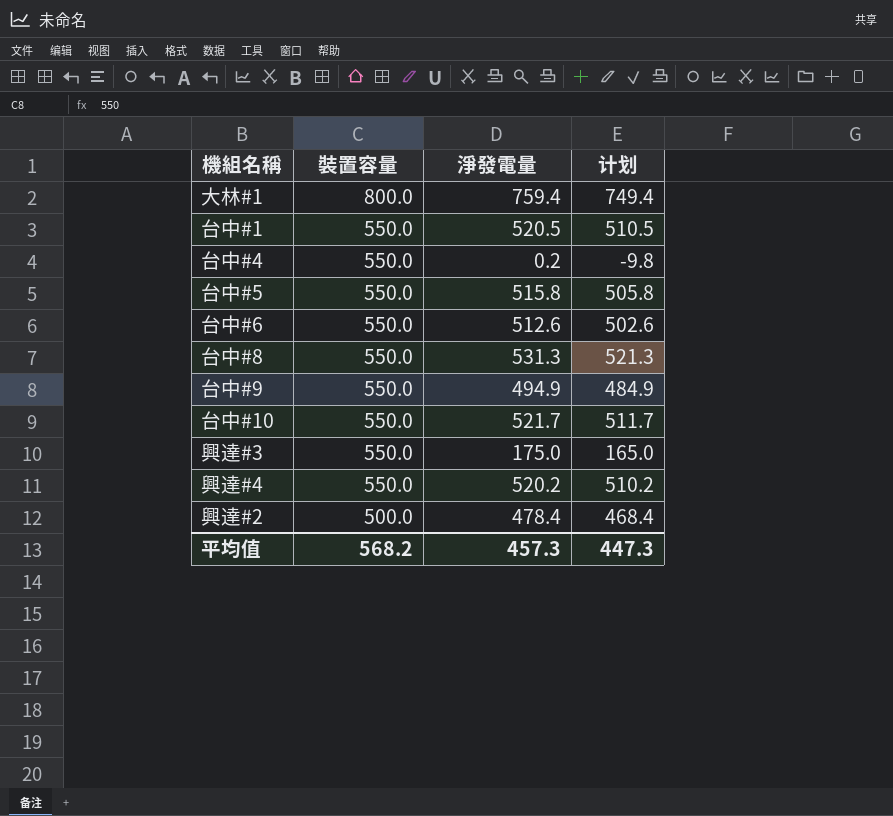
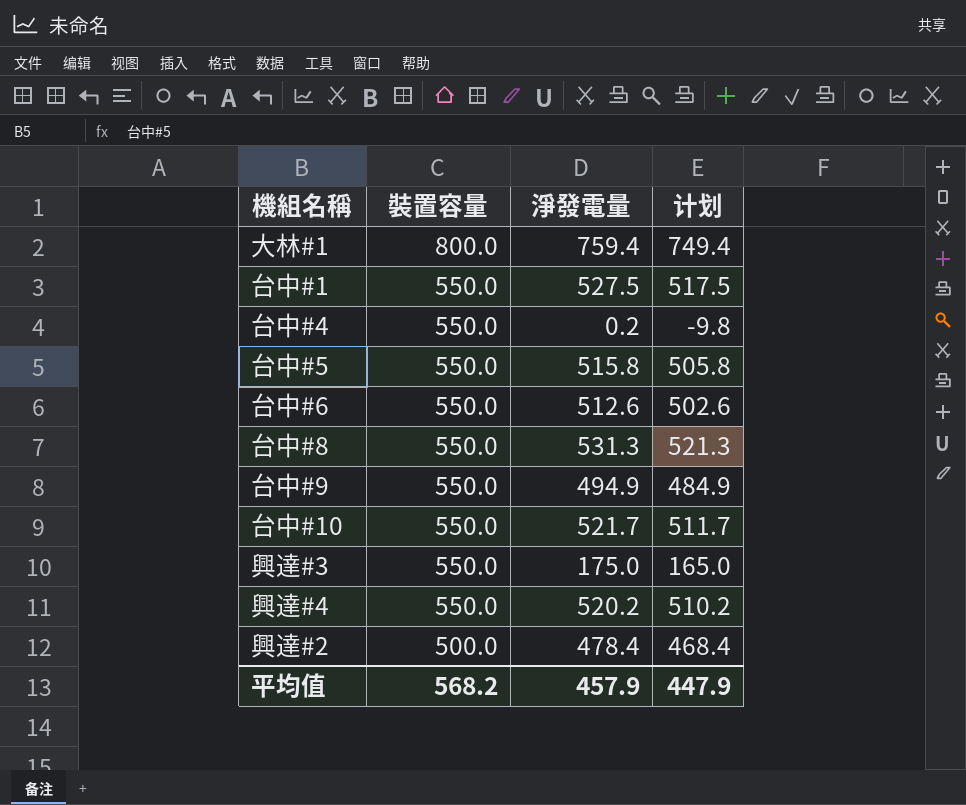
台中#1 | 淨發電量: 520.5 -> 527.5
台中#1 | 计划: 510.5 -> 517.5
平均值 | 淨發電量: 457.3 -> 457.9
平均值 | 计划: 447.3 -> 447.9

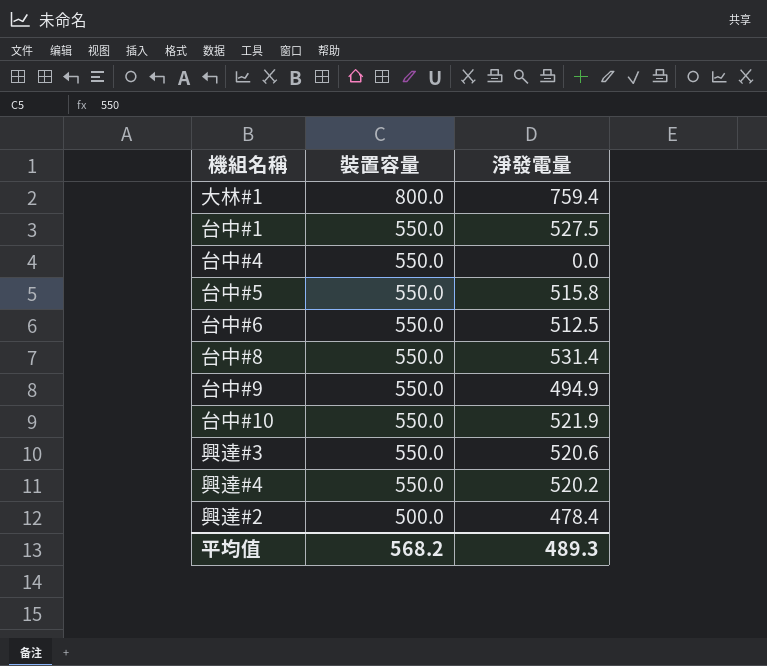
column 计划 | formula: [淨發電量] - 10 -> none
台中#4 | 淨發電量: 0.2 -> 0.0
台中#6 | 淨發電量: 512.6 -> 512.5
台中#8 | 淨發電量: 531.3 -> 531.4
台中#10 | 淨發電量: 521.7 -> 521.9
興達#3 | 淨發電量: 175.0 -> 520.6
平均值 | 淨發電量: 457.9 -> 489.3

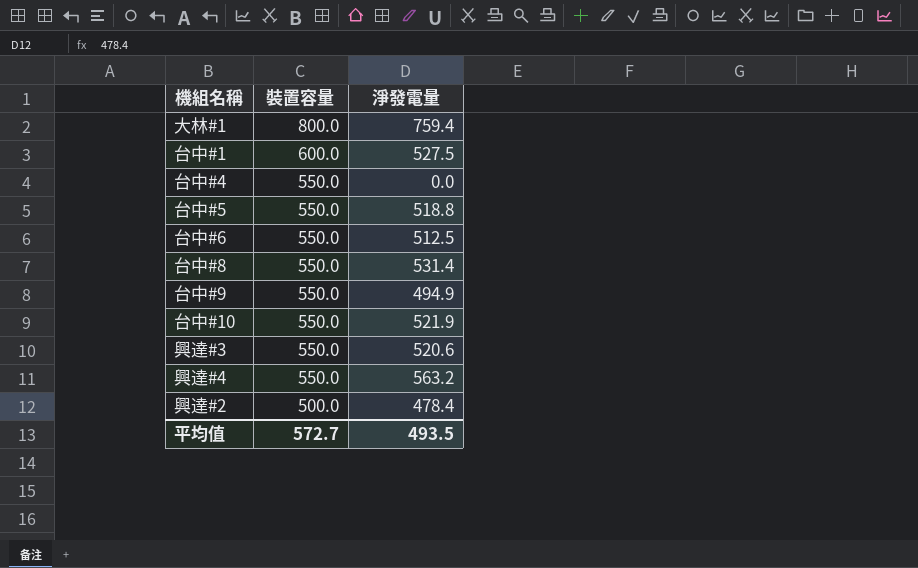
台中#1 | 裝置容量: 550.0 -> 600.0
台中#5 | 淨發電量: 515.8 -> 518.8
興達#4 | 淨發電量: 520.2 -> 563.2
平均值 | 裝置容量: 568.2 -> 572.7
平均值 | 淨發電量: 489.3 -> 493.5

